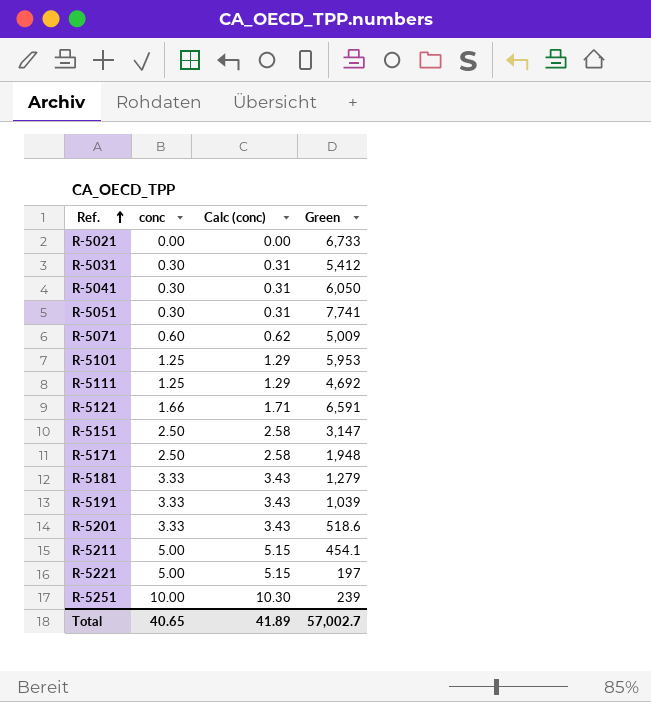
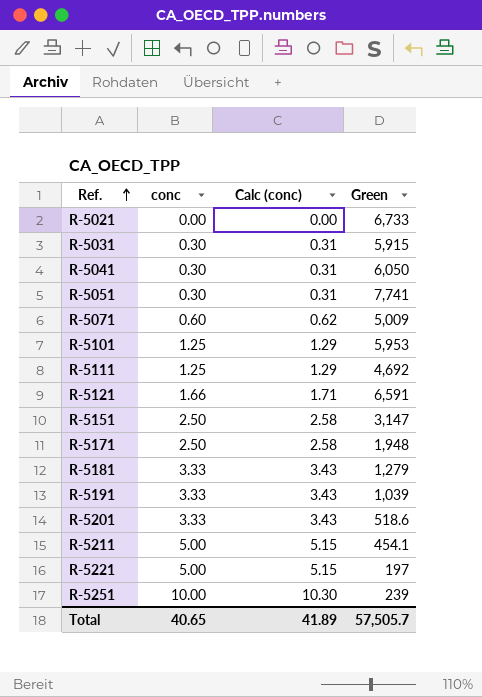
R-5031 | Green: 5,412 -> 5,915
Total | Green: 57,002.7 -> 57,505.7

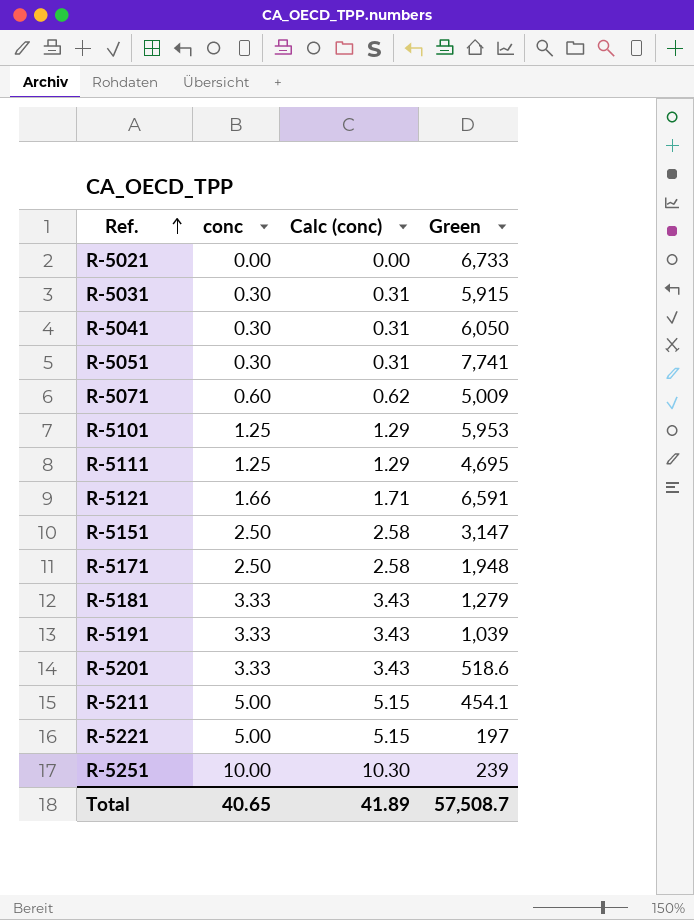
R-5111 | Green: 4,692 -> 4,695
Total | Green: 57,505.7 -> 57,508.7

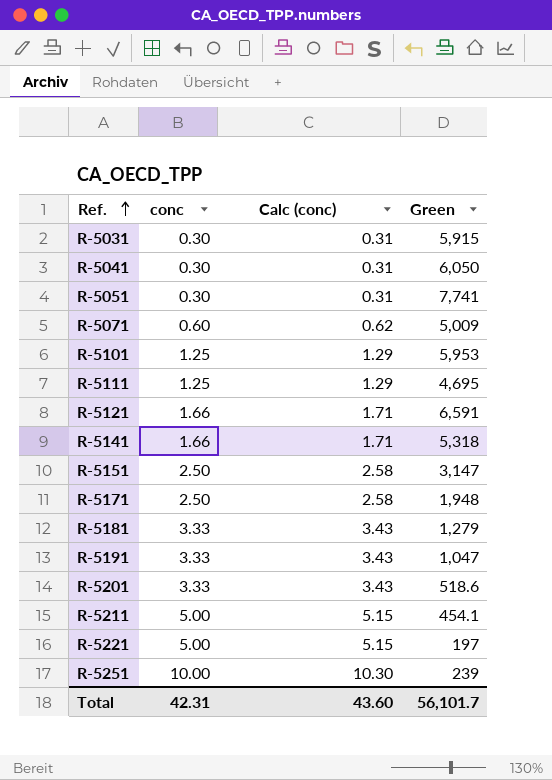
row R-5021: 0.00 | 0.00 | 6,733 -> none
row R-5141: none -> 1.66 | 1.71 | 5,318
R-5191 | Green: 1,039 -> 1,047
Total | conc: 40.65 -> 42.31
Total | Calc (conc): 41.89 -> 43.60
Total | Green: 57,508.7 -> 56,101.7

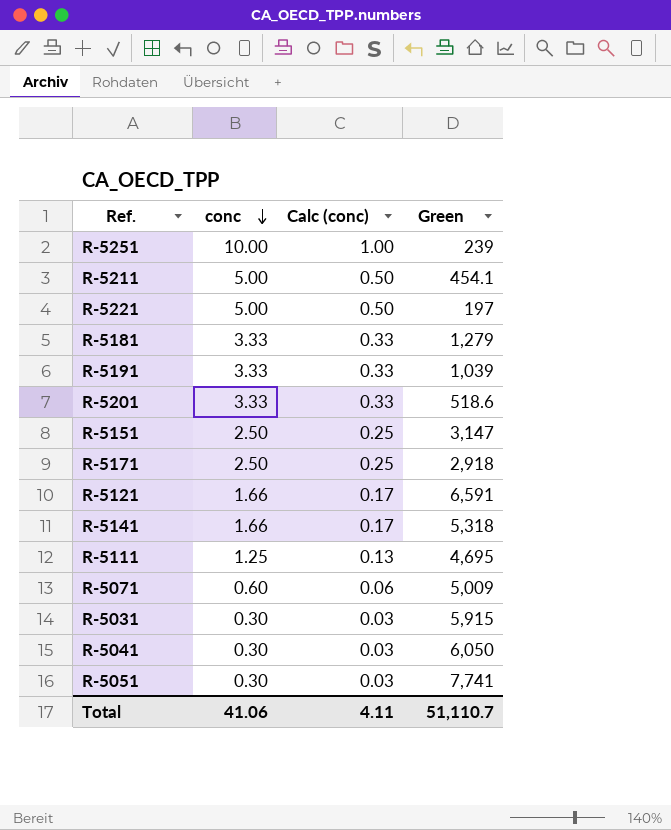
row order: Ref. ascending -> conc descending
column Calc (conc) | formula: [conc] * 1.03 -> [conc] * 0.1
row R-5101: 1.25 | 1.29 | 5,953 -> none
R-5191 | Green: 1,047 -> 1,039
R-5171 | Green: 1,948 -> 2,918
Total | conc: 42.31 -> 41.06
Total | Calc (conc): 43.60 -> 4.11
Total | Green: 56,101.7 -> 51,110.7

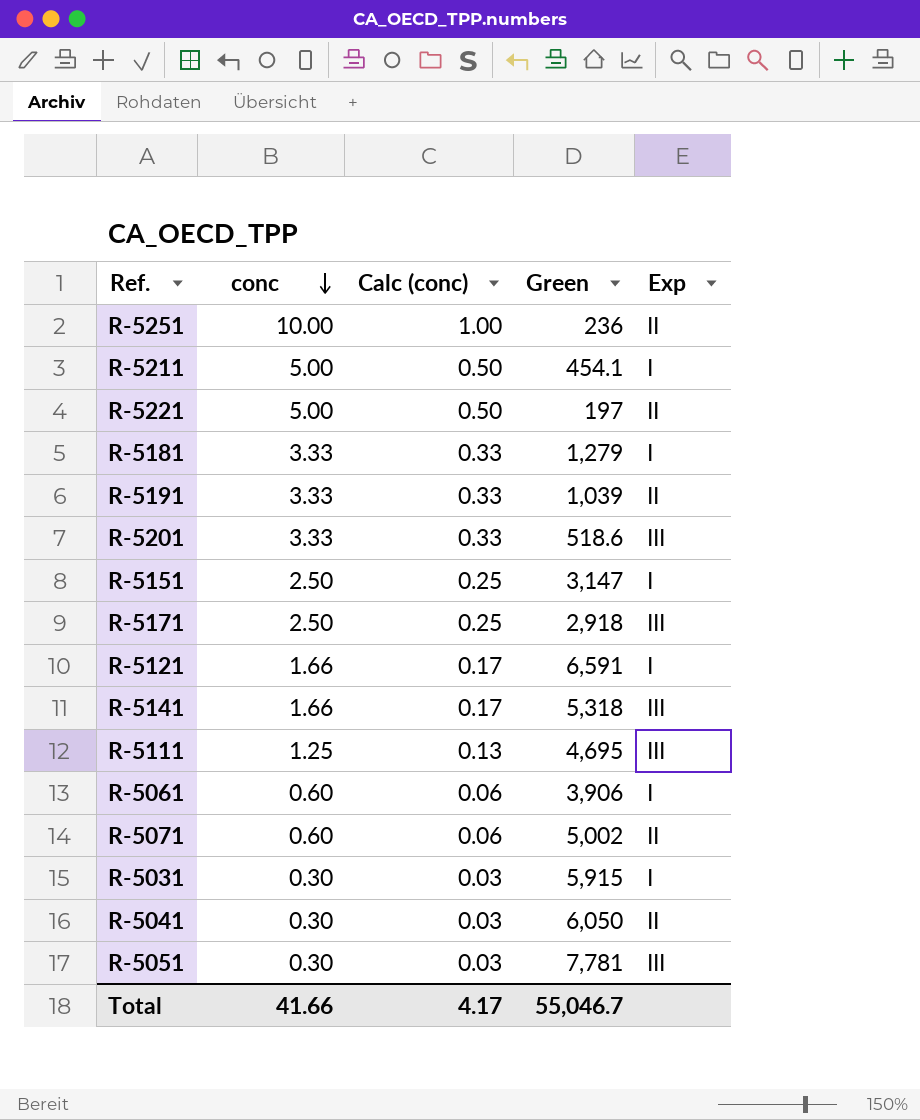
column Exp | position: none -> 5
R-5251 | Green: 239 -> 236
row R-5061: none -> 0.60 | 0.06 | 3,906 | I
R-5071 | Green: 5,009 -> 5,002
R-5051 | Green: 7,741 -> 7,781
Total | conc: 41.06 -> 41.66
Total | Calc (conc): 4.11 -> 4.17
Total | Green: 51,110.7 -> 55,046.7

